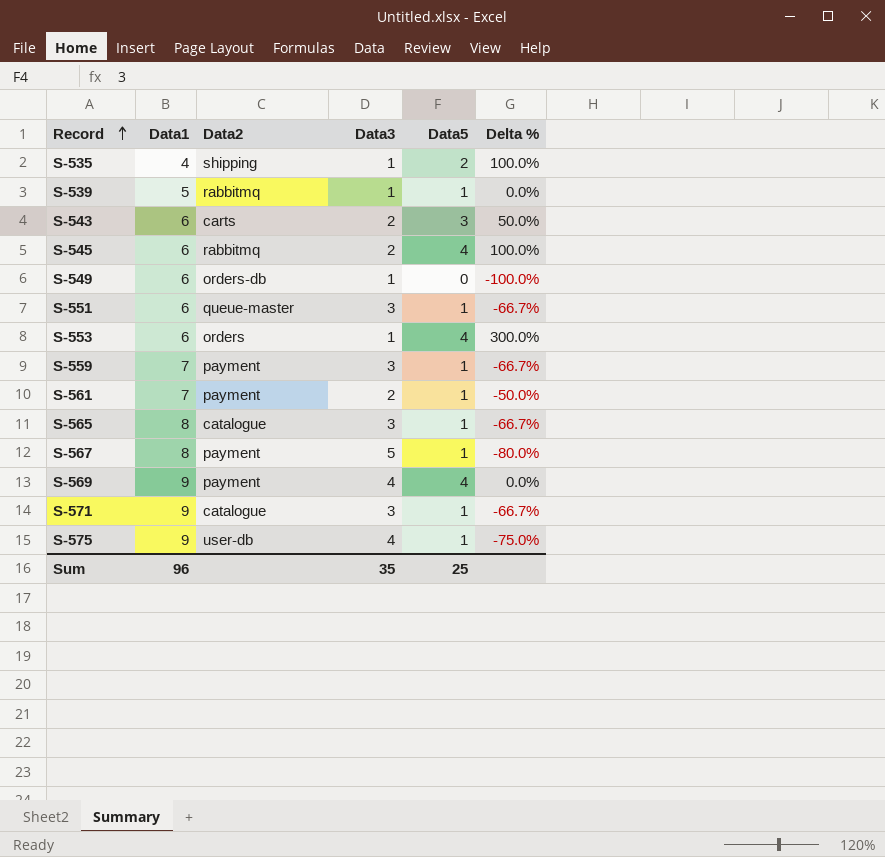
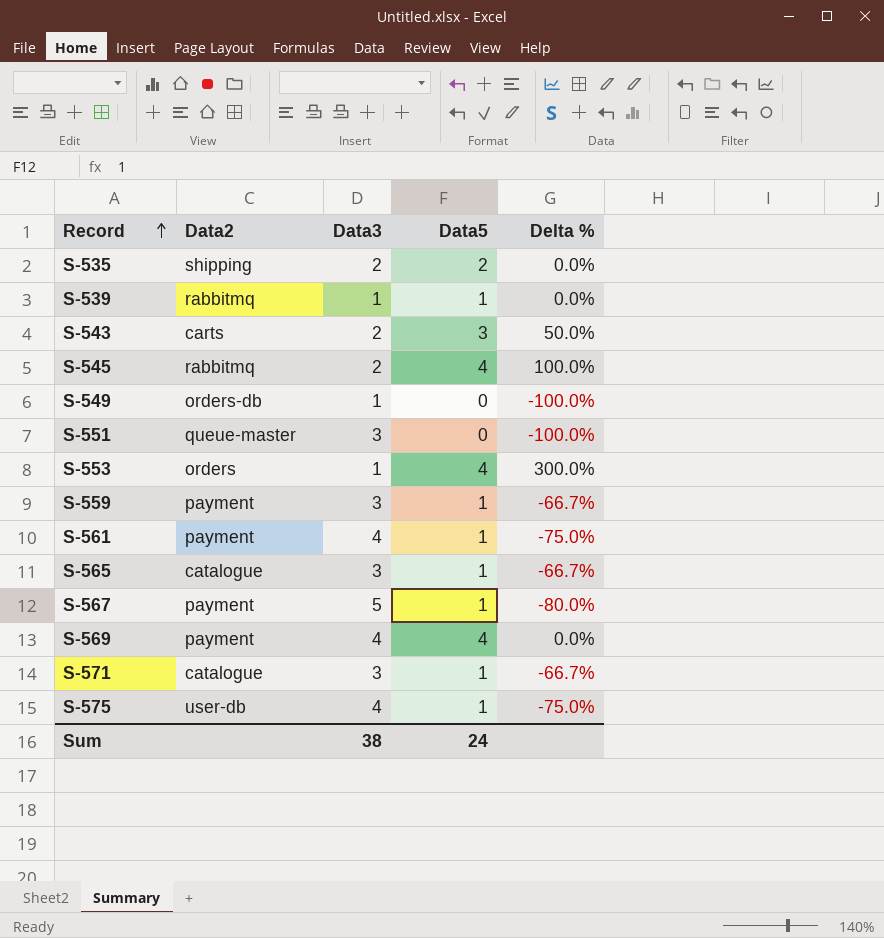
column Data1 | position: 2 -> none
S-535 | Data3: 1 -> 2
S-535 | Delta %: 100.0% -> 0.0%
S-551 | Data5: 1 -> 0
S-551 | Delta %: -66.7% -> -100.0%
S-561 | Data3: 2 -> 4
S-561 | Delta %: -50.0% -> -75.0%
Sum | Data3: 35 -> 38
Sum | Data5: 25 -> 24

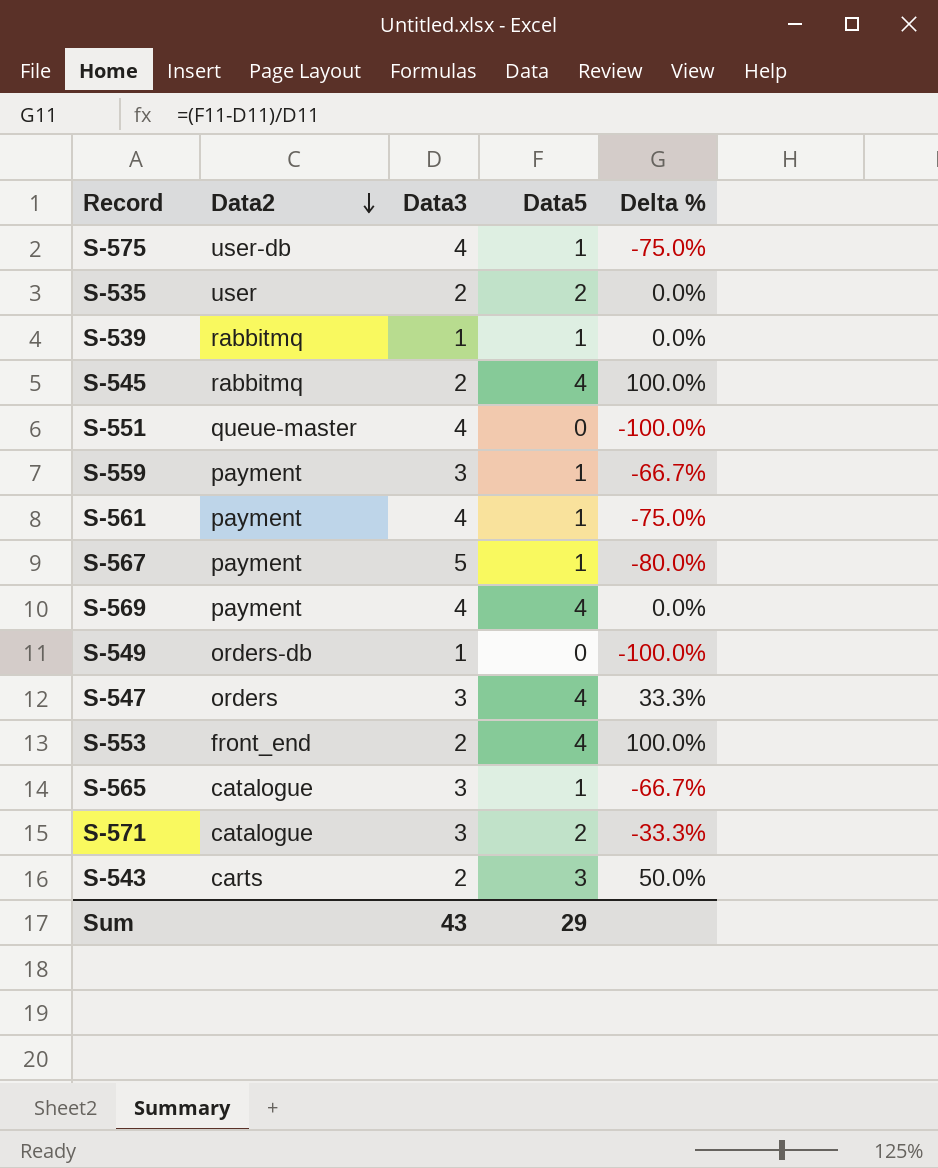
row order: Record ascending -> Data2 descending
S-535 | Data2: shipping -> user
S-551 | Data3: 3 -> 4
row S-547: none -> orders | 3 | 4 | 33.3%
S-553 | Data2: orders -> front_end
S-553 | Data3: 1 -> 2
S-553 | Delta %: 300.0% -> 100.0%
S-571 | Data5: 1 -> 2
S-571 | Delta %: -66.7% -> -33.3%
Sum | Data3: 38 -> 43
Sum | Data5: 24 -> 29

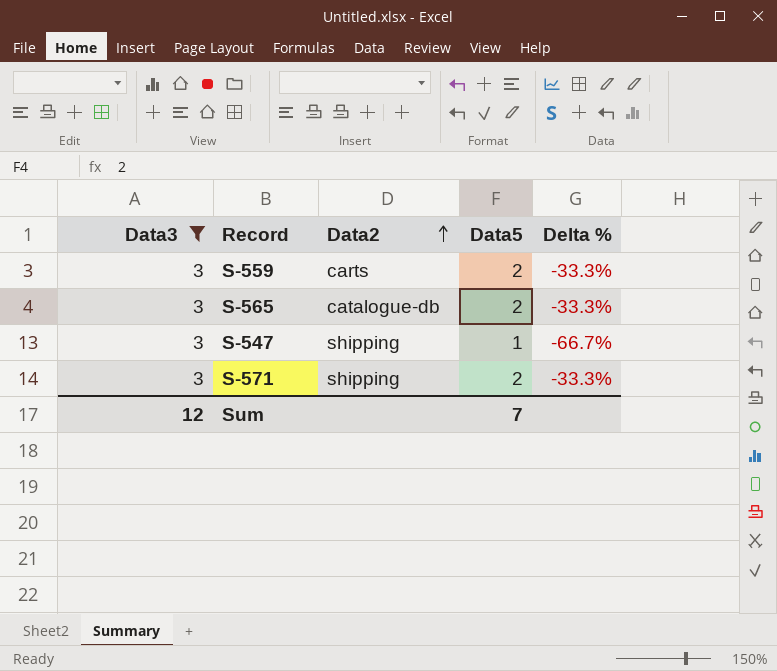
filter: none -> Data3 = 3
row order: Data2 descending -> Data2 ascending
column Data3 | position: 3 -> 1
S-559 | Data2: payment -> carts
S-559 | Data5: 1 -> 2
S-559 | Delta %: -66.7% -> -33.3%
S-565 | Data2: catalogue -> catalogue-db
S-565 | Data5: 1 -> 2
S-565 | Delta %: -66.7% -> -33.3%
S-547 | Data2: orders -> shipping
S-547 | Data5: 4 -> 1
S-547 | Delta %: 33.3% -> -66.7%
S-571 | Data2: catalogue -> shipping
Sum | Data3: 43 -> 12
Sum | Data5: 29 -> 7

